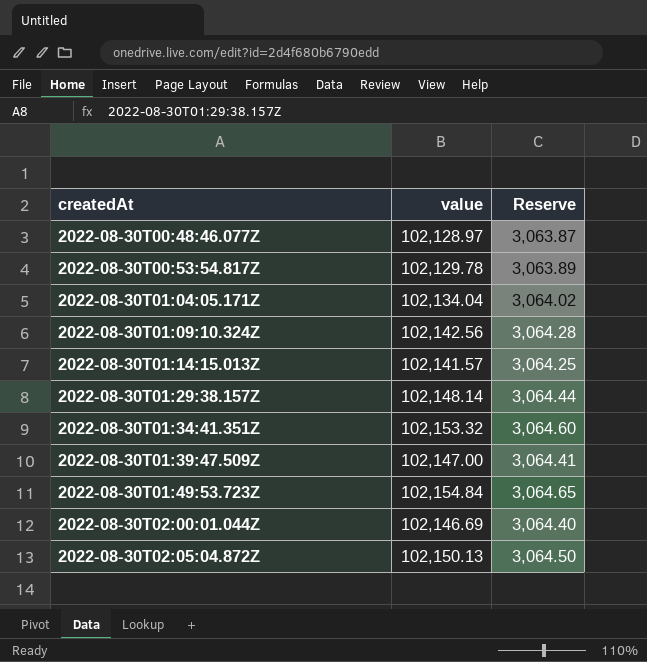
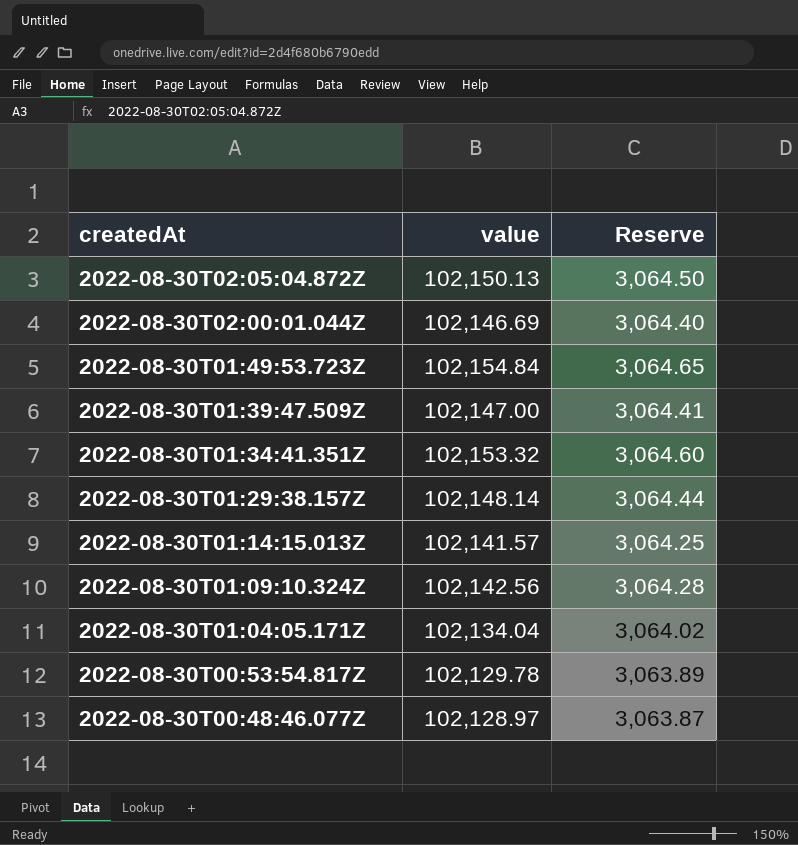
row order: createdAt ascending -> createdAt descending

